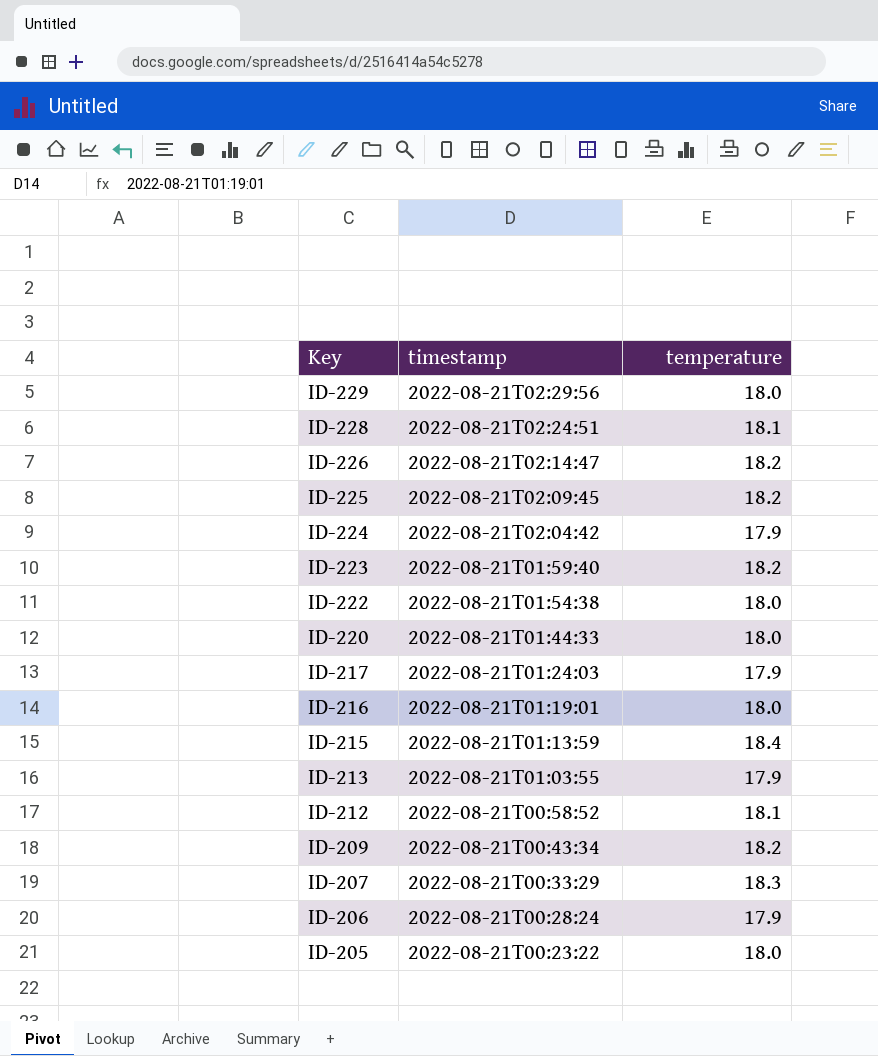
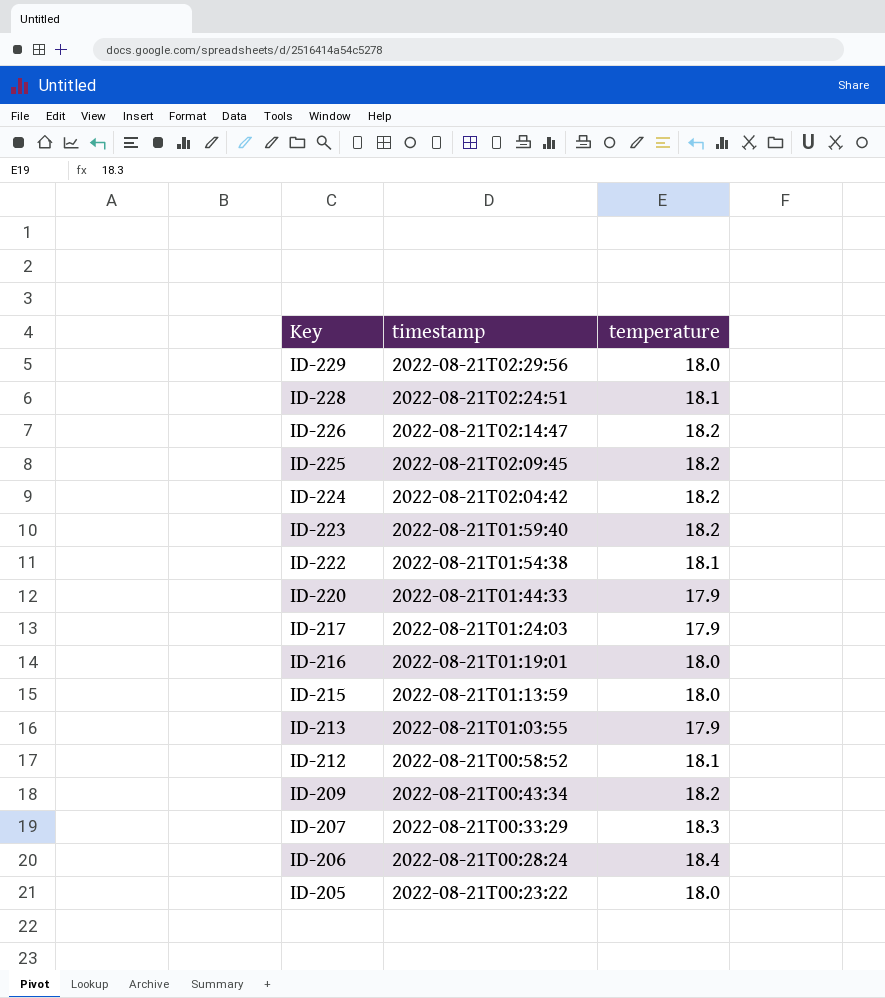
ID-224 | temperature: 17.9 -> 18.2
ID-222 | temperature: 18.0 -> 18.1
ID-220 | temperature: 18.0 -> 17.9
ID-215 | temperature: 18.4 -> 18.0
ID-206 | temperature: 17.9 -> 18.4

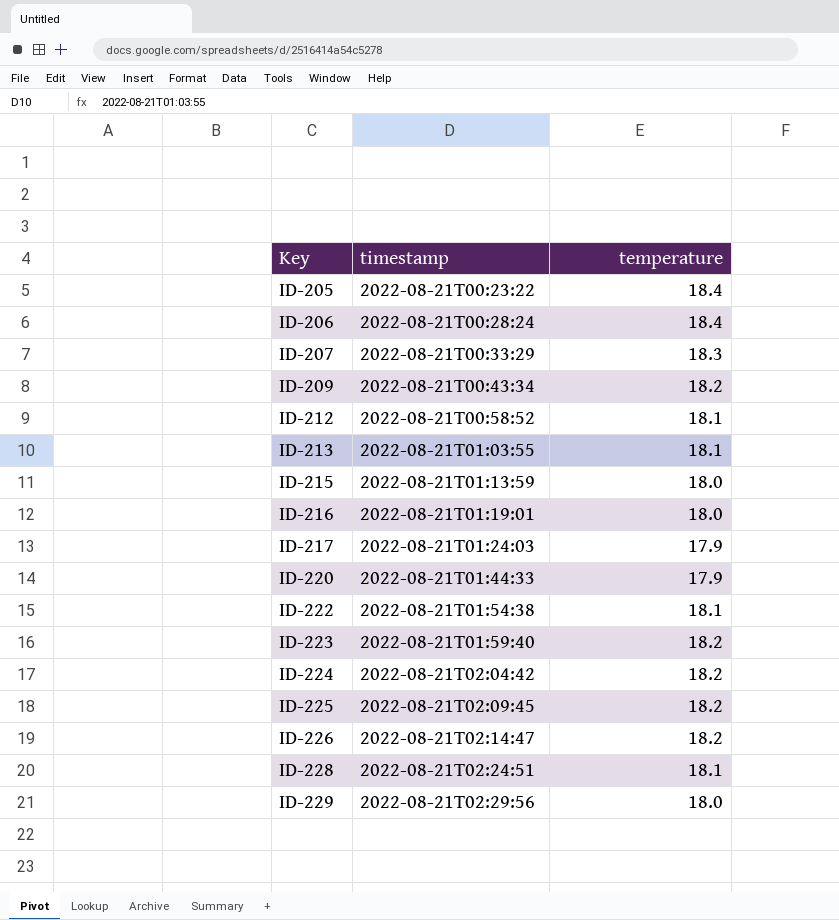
row order: Key descending -> Key ascending
ID-205 | temperature: 18.0 -> 18.4
ID-213 | temperature: 17.9 -> 18.1

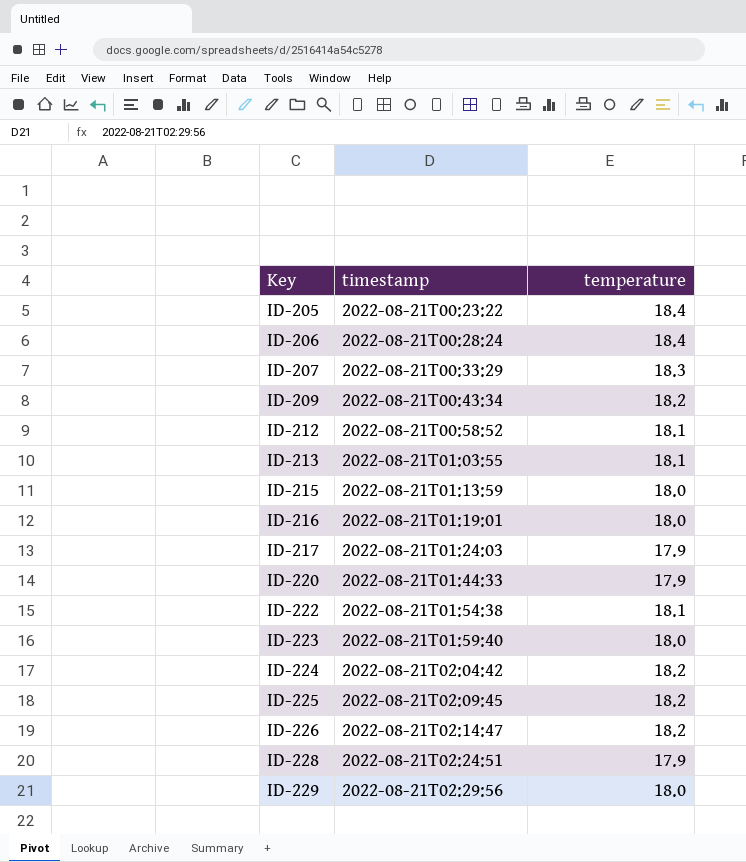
ID-223 | temperature: 18.2 -> 18.0
ID-228 | temperature: 18.1 -> 17.9

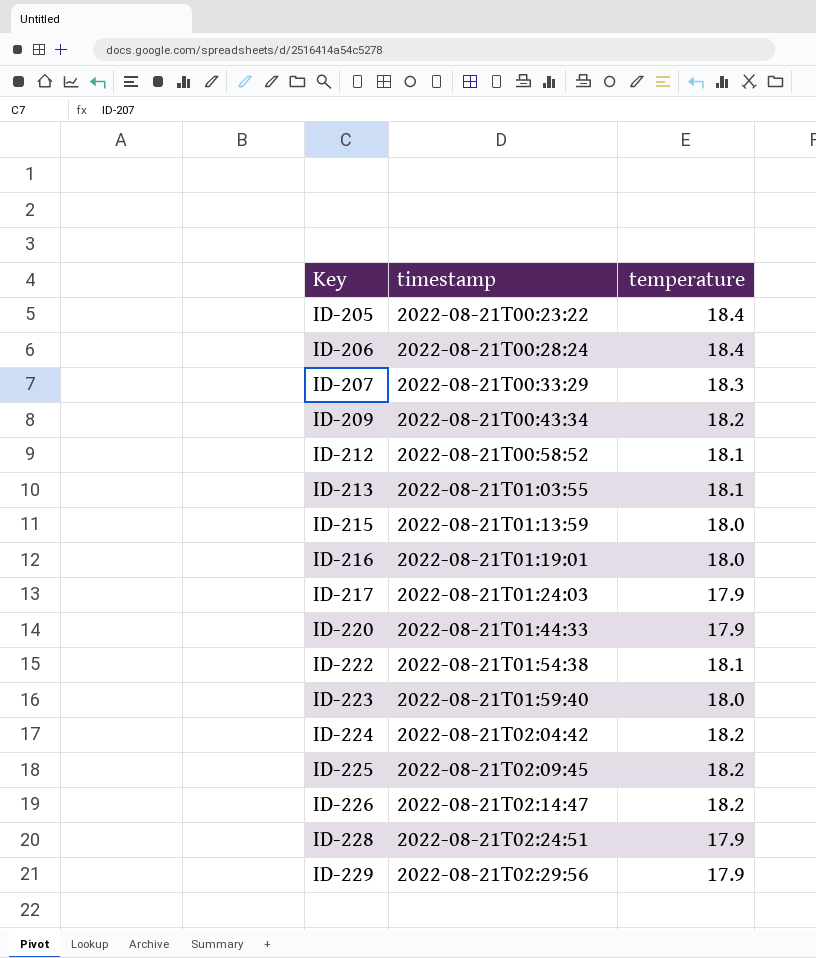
ID-229 | temperature: 18.0 -> 17.9

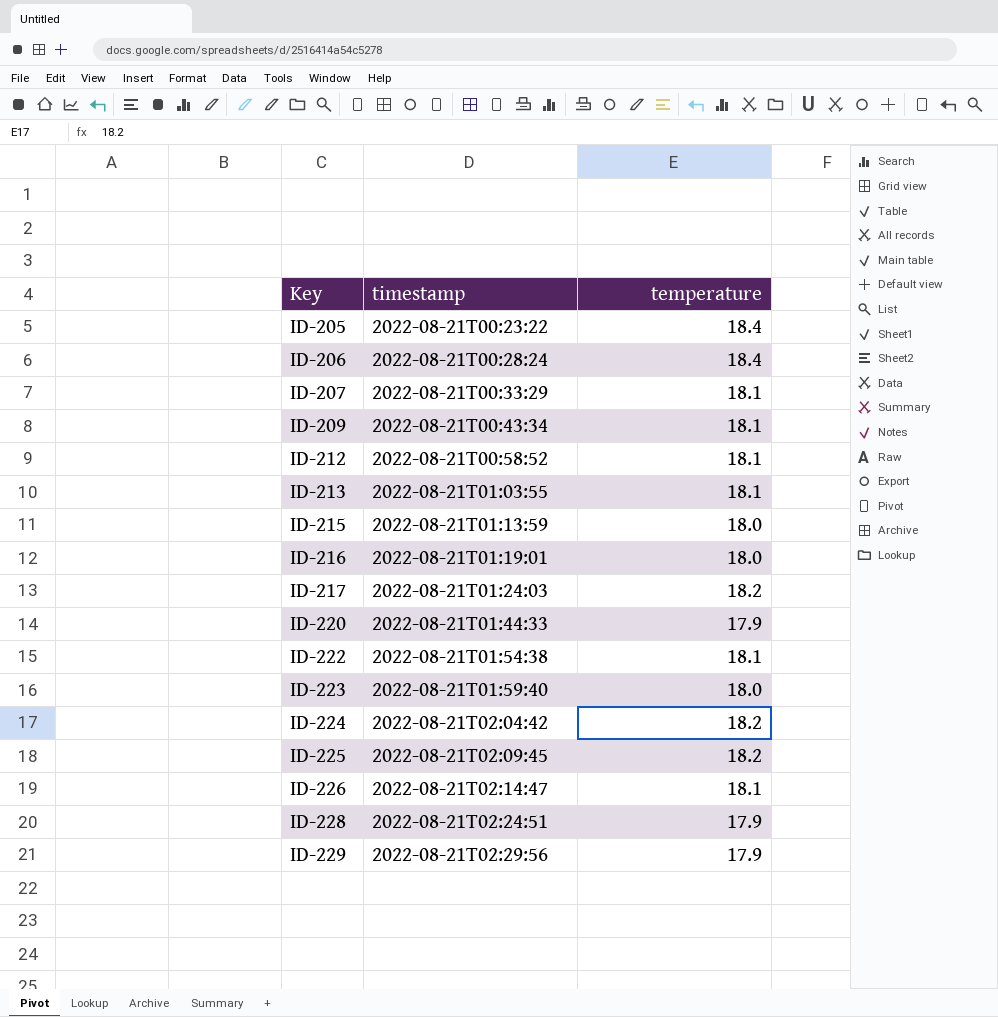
ID-207 | temperature: 18.3 -> 18.1
ID-209 | temperature: 18.2 -> 18.1
ID-217 | temperature: 17.9 -> 18.2
ID-226 | temperature: 18.2 -> 18.1

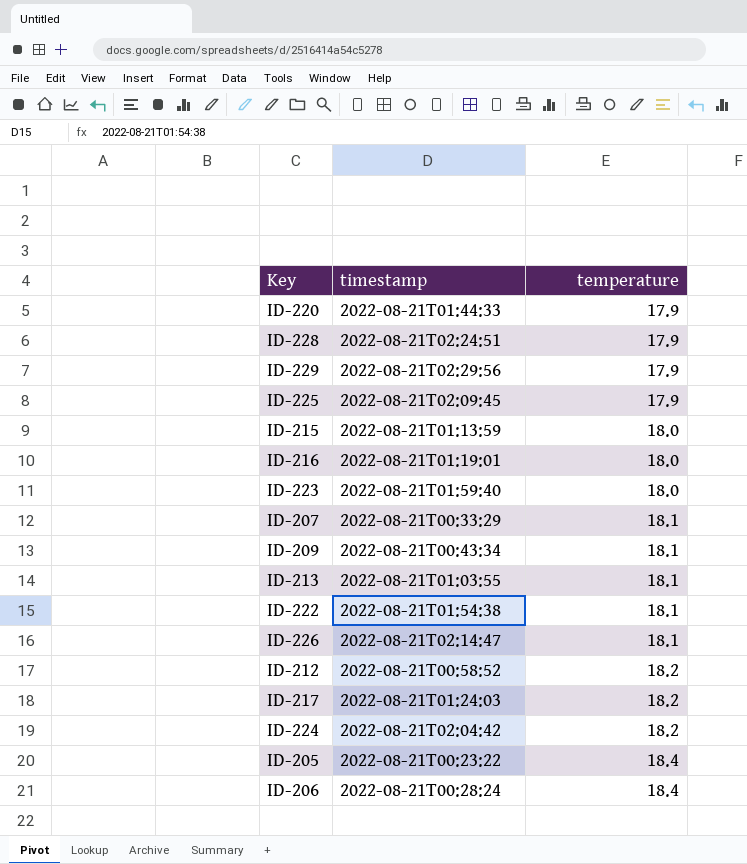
row order: Key ascending -> temperature ascending
ID-225 | temperature: 18.2 -> 17.9
ID-212 | temperature: 18.1 -> 18.2

